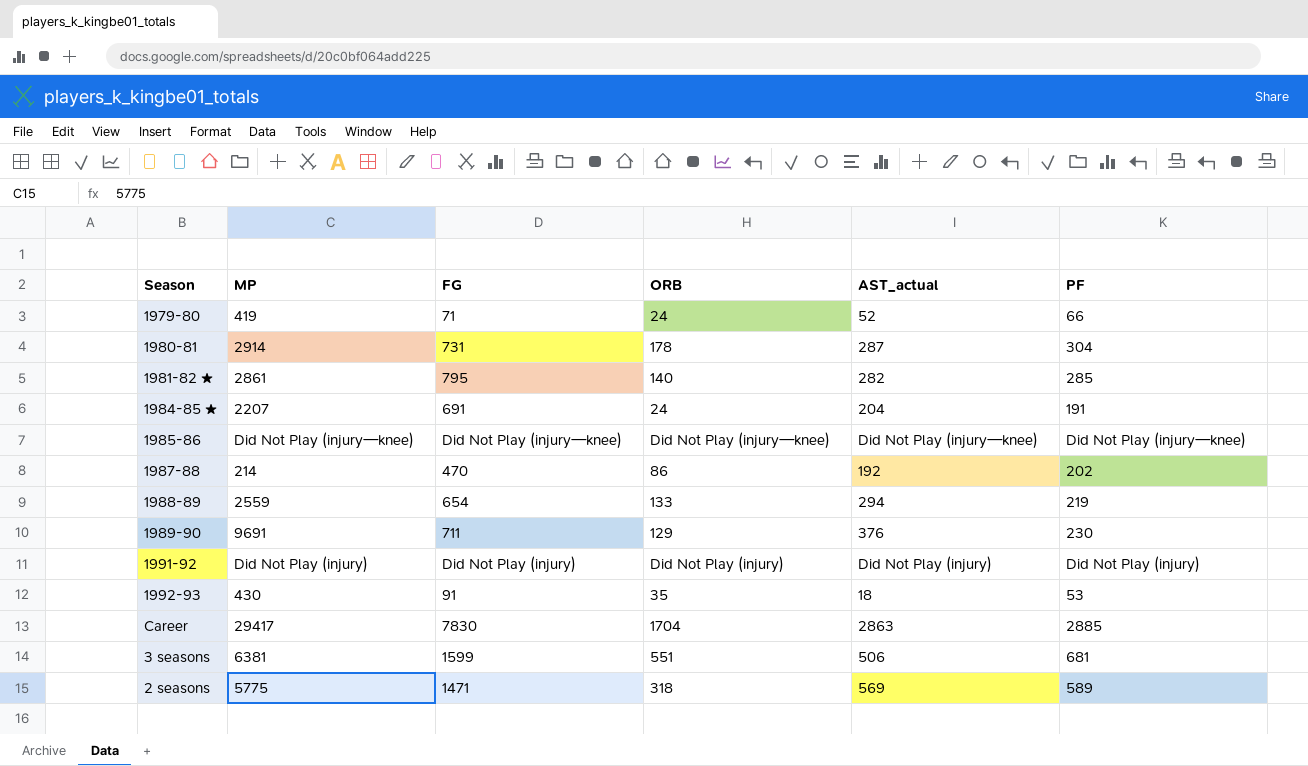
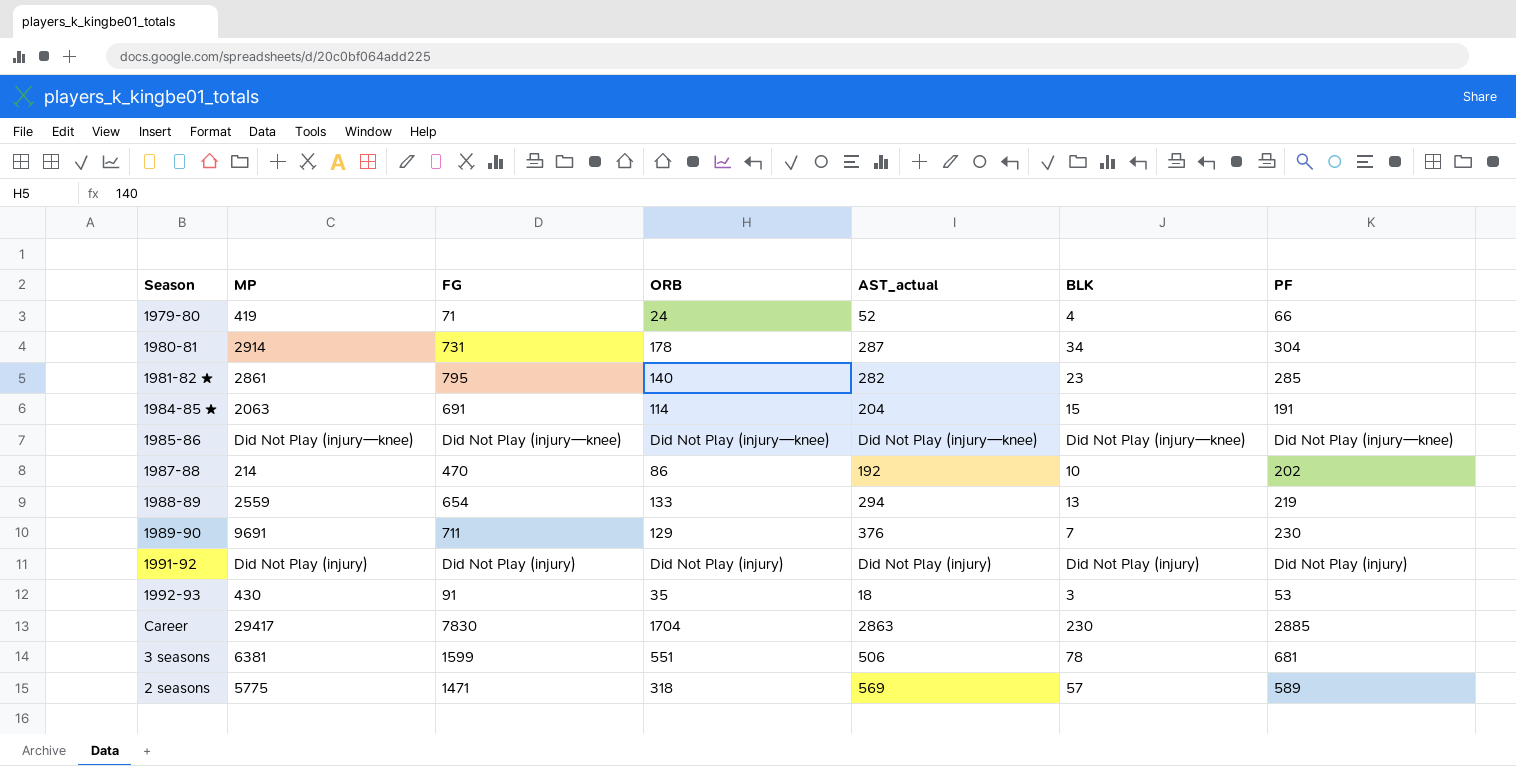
column BLK | position: none -> 6
1984-85 ★ | MP: 2207 -> 2063
1984-85 ★ | ORB: 24 -> 114

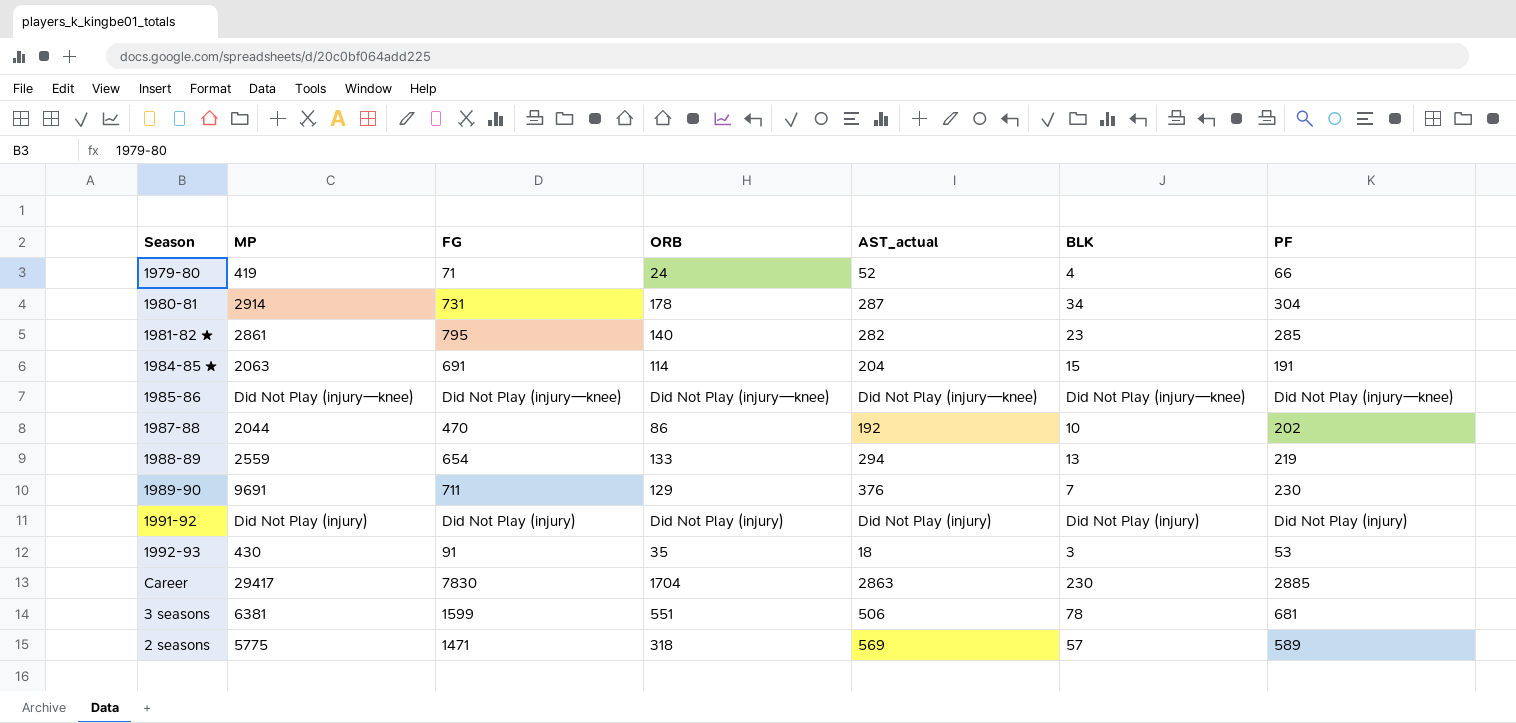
1987-88 | MP: 214 -> 2044

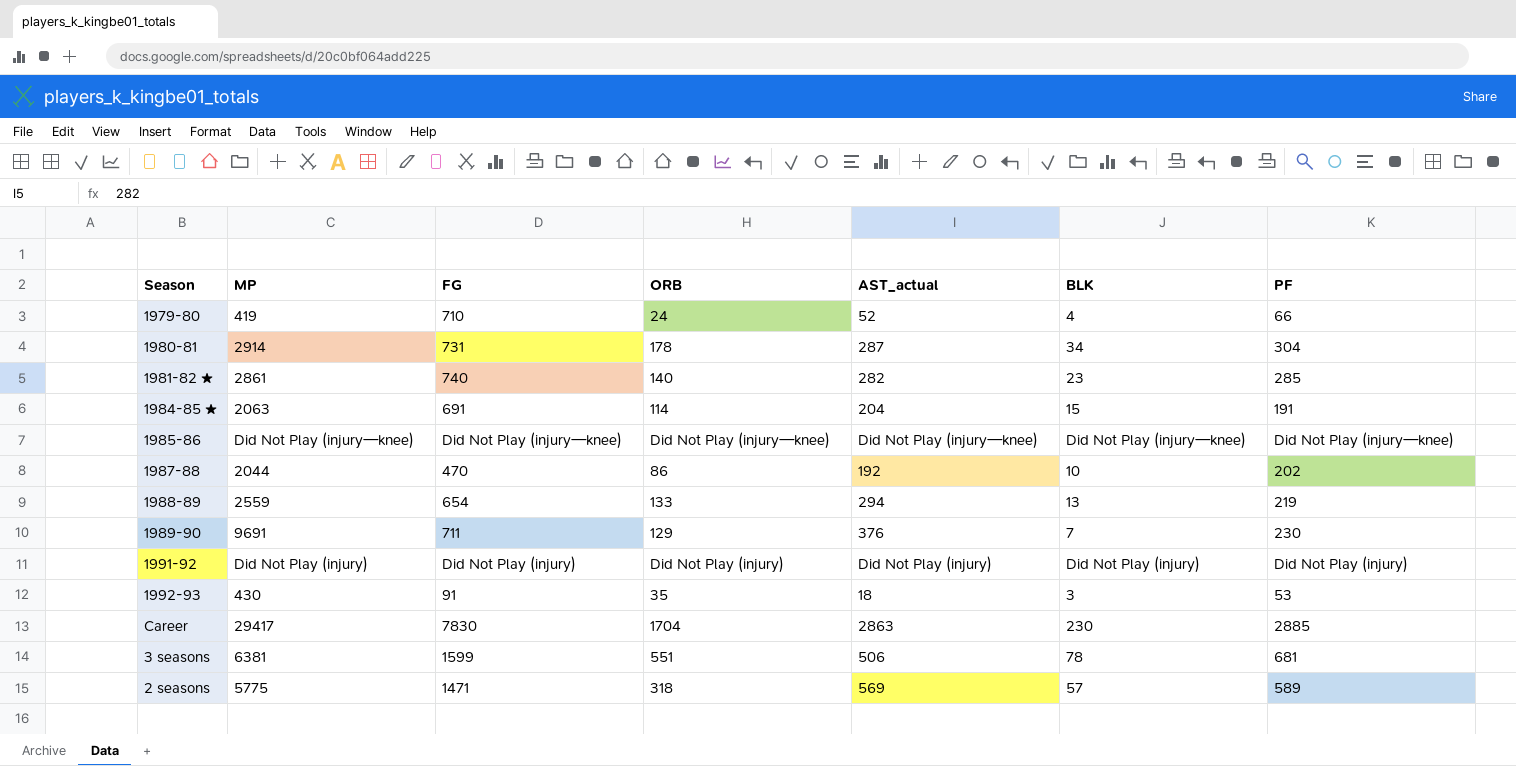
1979-80 | FG: 71 -> 710
1981-82 ★ | FG: 795 -> 740

